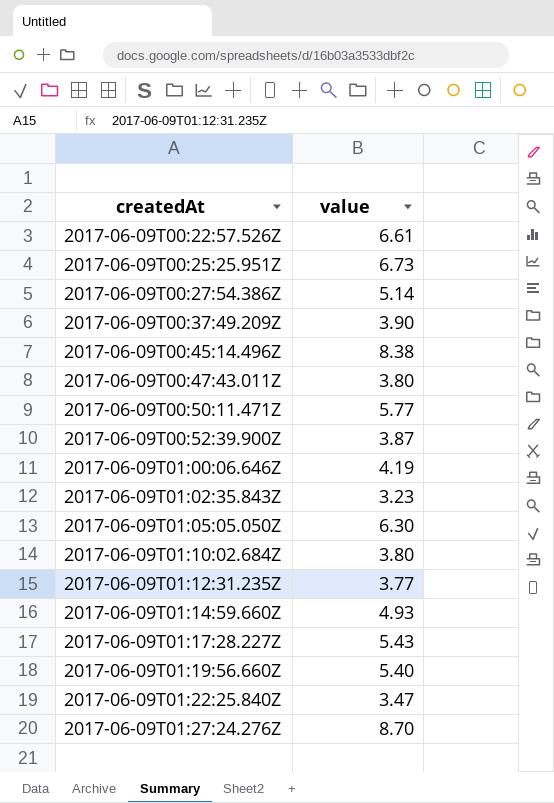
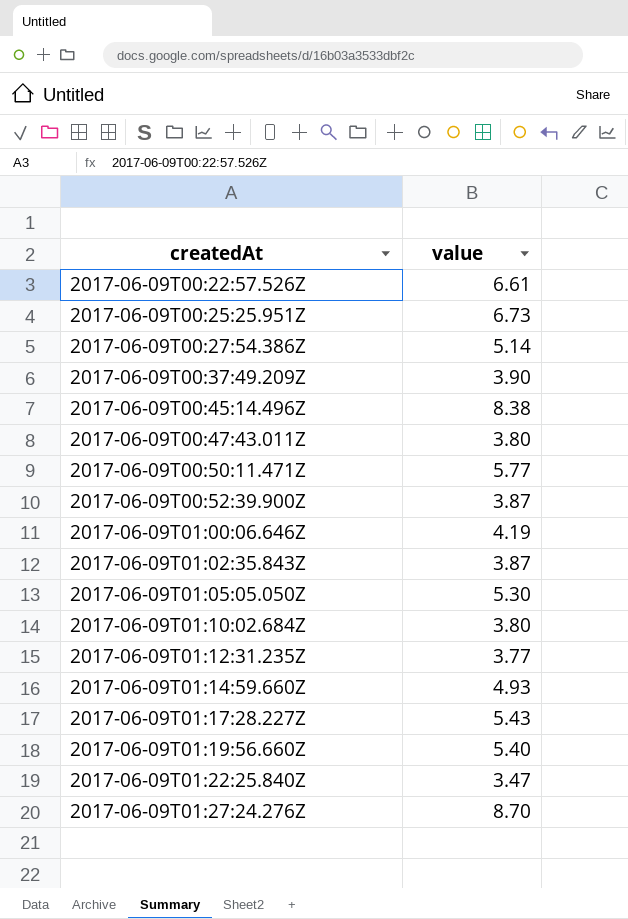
2017-06-09T01:02:35.843Z | value: 3.23 -> 3.87
2017-06-09T01:05:05.050Z | value: 6.30 -> 5.30

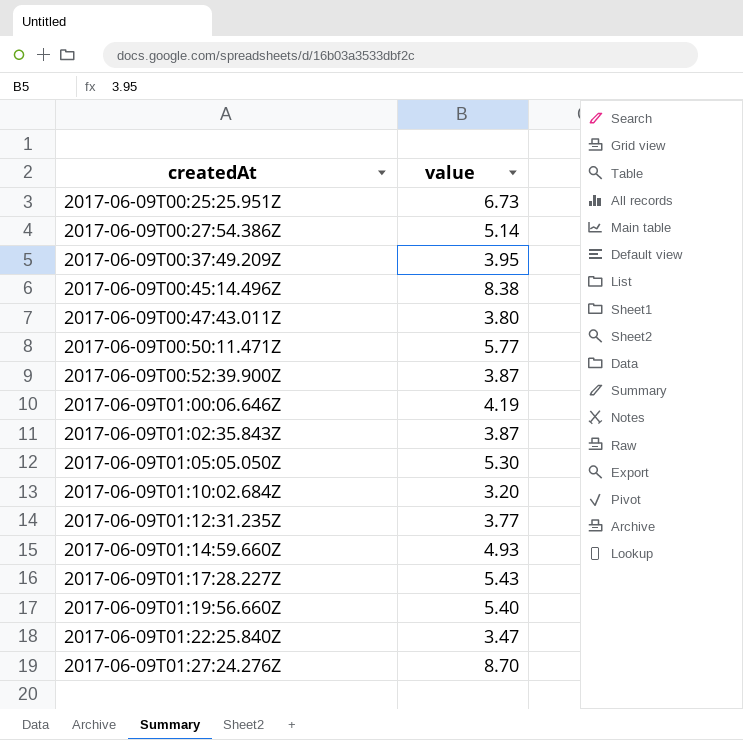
row 2017-06-09T00:22:57.526Z: 6.61 -> none
2017-06-09T00:37:49.209Z | value: 3.90 -> 3.95
2017-06-09T01:10:02.684Z | value: 3.80 -> 3.20

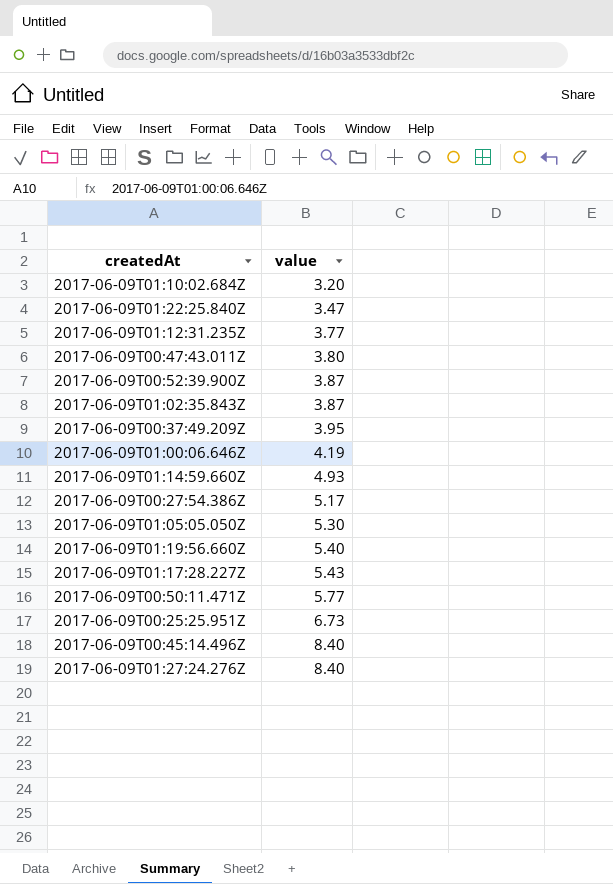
row order: createdAt ascending -> value ascending
2017-06-09T00:27:54.386Z | value: 5.14 -> 5.17
2017-06-09T00:45:14.496Z | value: 8.38 -> 8.40
2017-06-09T01:27:24.276Z | value: 8.70 -> 8.40

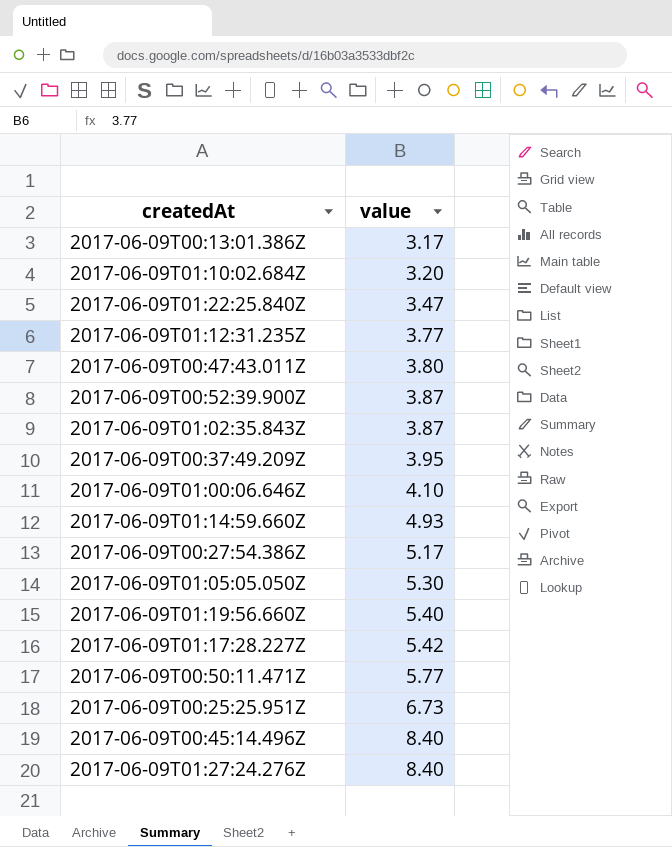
row 2017-06-09T00:13:01.386Z: none -> 3.17
2017-06-09T01:00:06.646Z | value: 4.19 -> 4.10
2017-06-09T01:17:28.227Z | value: 5.43 -> 5.42

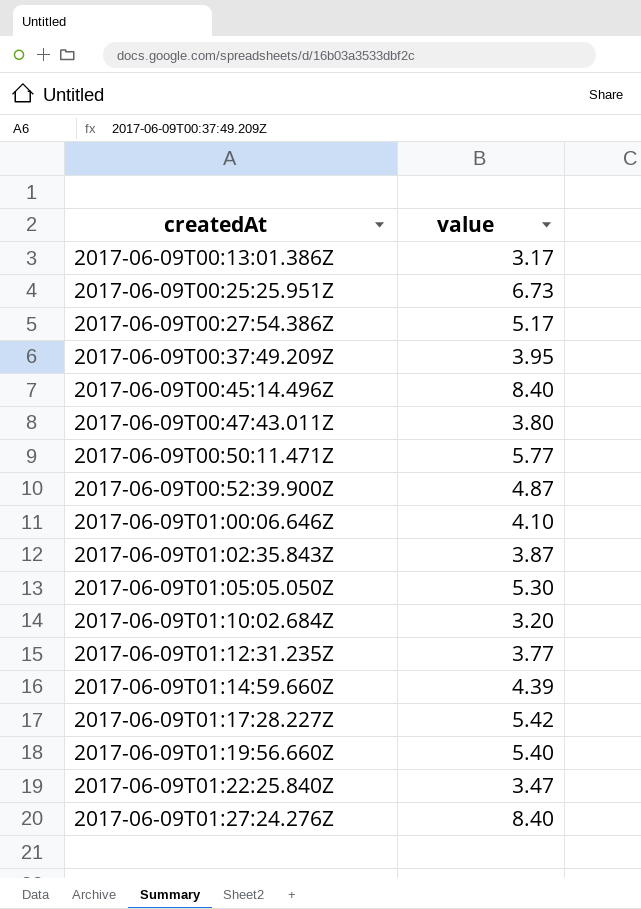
row order: value ascending -> createdAt ascending
2017-06-09T00:52:39.900Z | value: 3.87 -> 4.87
2017-06-09T01:14:59.660Z | value: 4.93 -> 4.39

